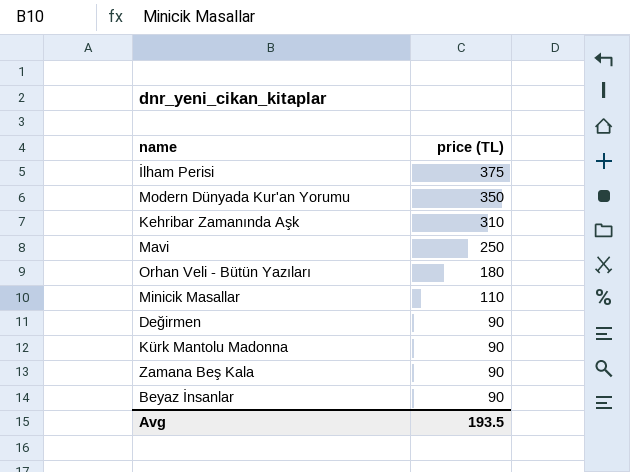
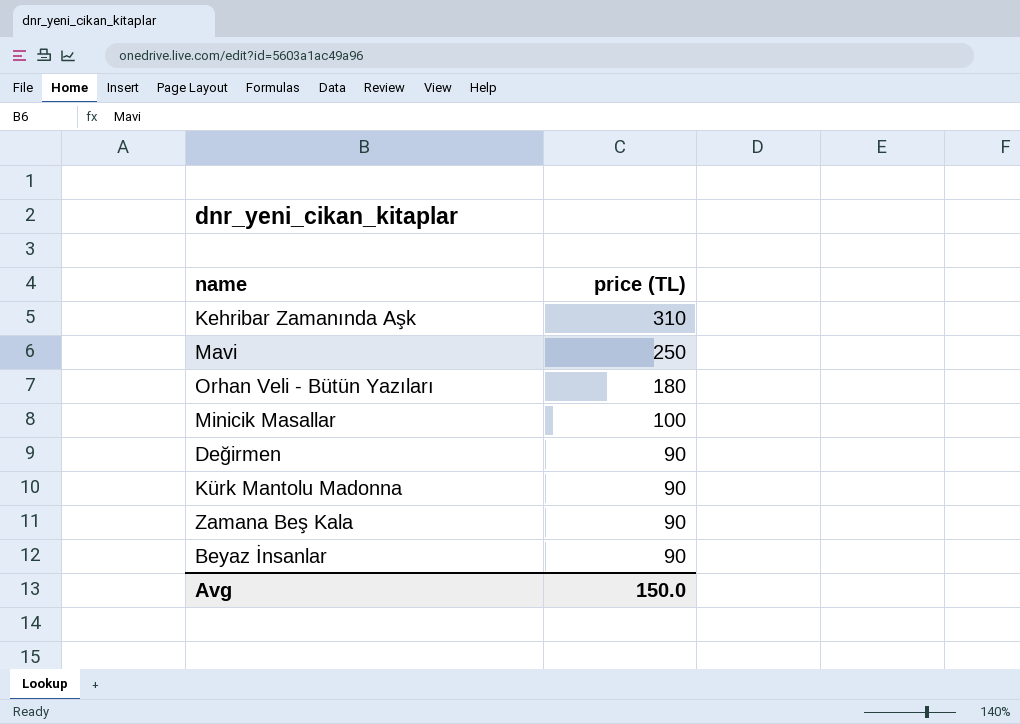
row İlham Perisi: 375 -> none
row Modern Dünyada Kur'an Yorumu: 350 -> none
Minicik Masallar | price (TL): 110 -> 100
Avg | price (TL): 193.5 -> 150.0

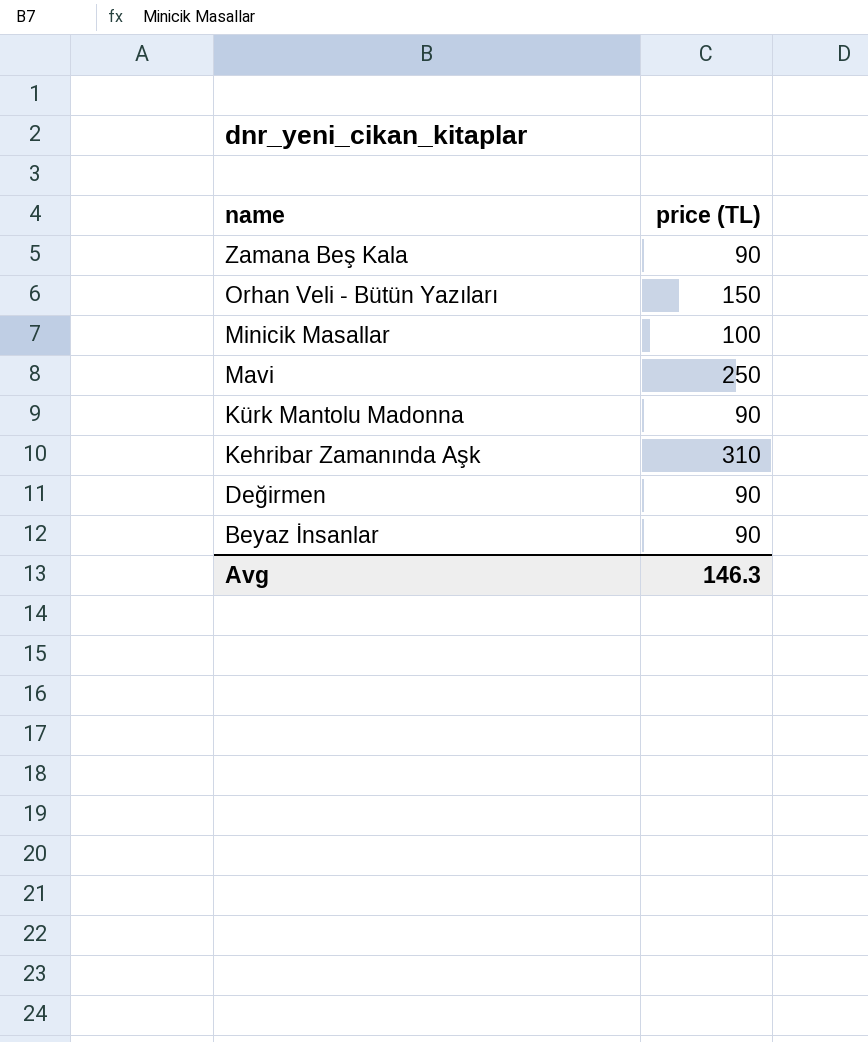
row order: price (TL) descending -> name descending
Orhan Veli - Bütün Yazıları | price (TL): 180 -> 150
Avg | price (TL): 150.0 -> 146.3

